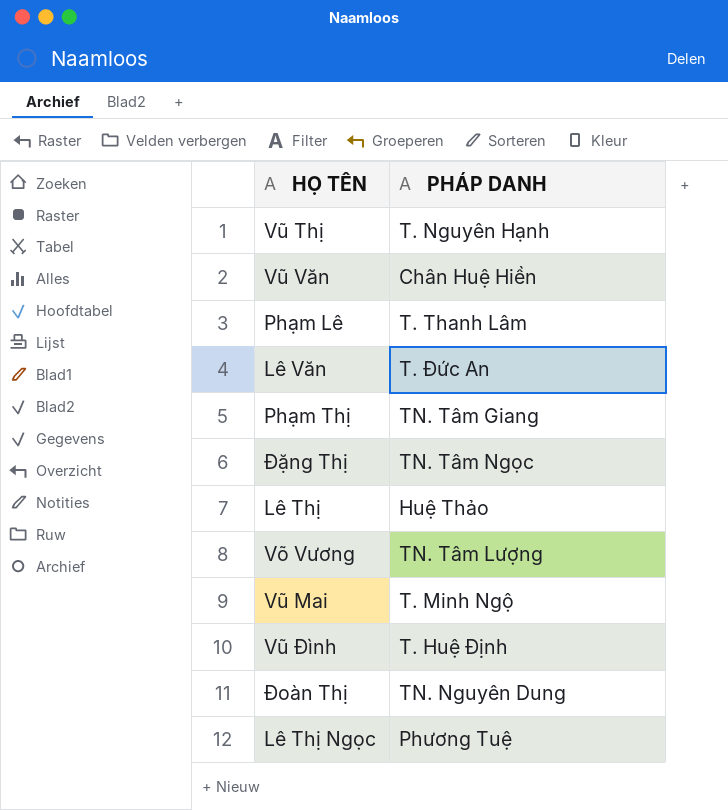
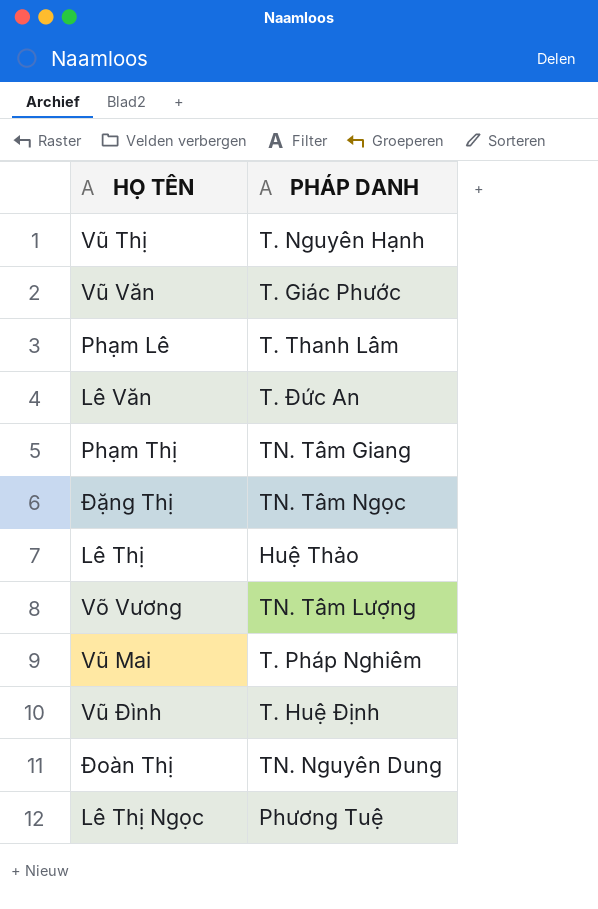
Vũ Văn | PHÁP DANH: Chân Huệ Hiền -> T. Giác Phước
Vũ Mai | PHÁP DANH: T. Minh Ngộ -> T. Pháp Nghiêm

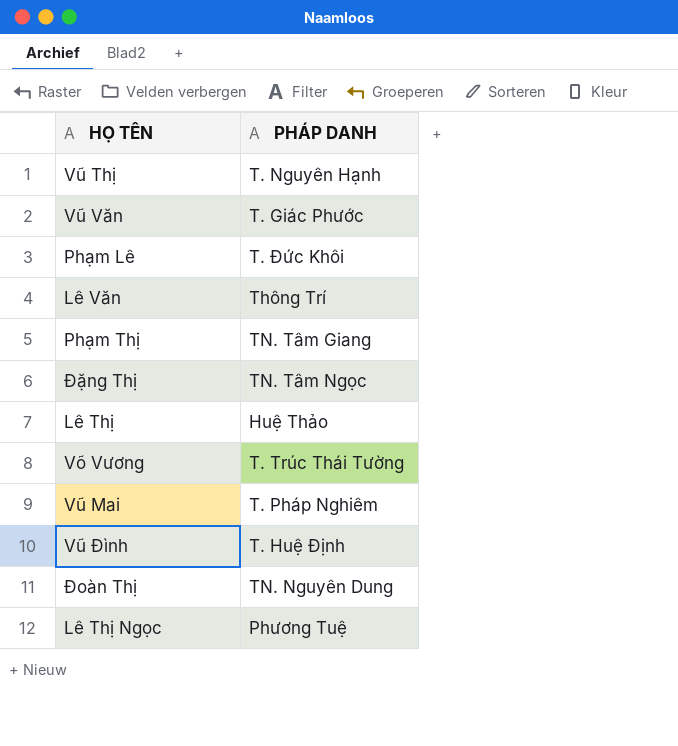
Phạm Lê | PHÁP DANH: T. Thanh Lâm -> T. Đức Khôi
Lê Văn | PHÁP DANH: T. Đức An -> Thông Trí
Võ Vương | PHÁP DANH: TN. Tâm Lượng -> T. Trúc Thái Tường

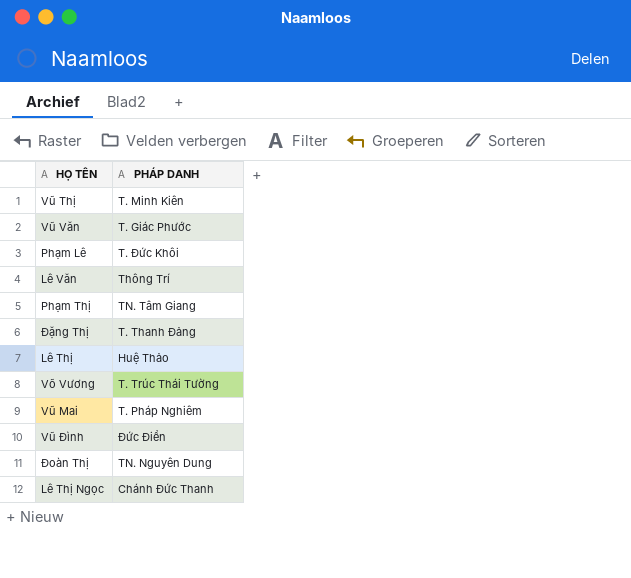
Vũ Thị | PHÁP DANH: T. Nguyên Hạnh -> T. Minh Kiên
Đặng Thị | PHÁP DANH: TN. Tâm Ngọc -> T. Thanh Đảng
Vũ Đình | PHÁP DANH: T. Huệ Định -> Đức Điền
Lê Thị Ngọc | PHÁP DANH: Phương Tuệ -> Chánh Đức Thanh

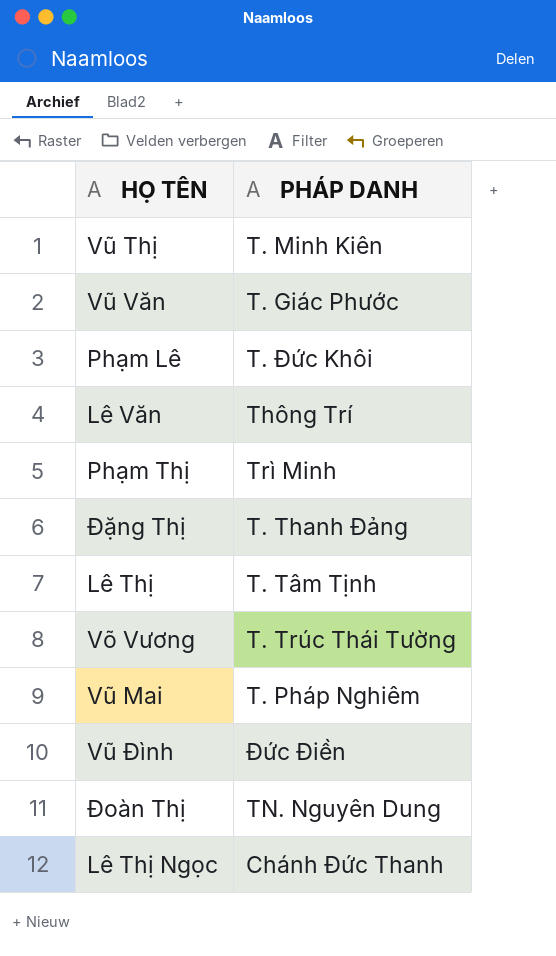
Phạm Thị | PHÁP DANH: TN. Tâm Giang -> Trì Minh
Lê Thị | PHÁP DANH: Huệ Thảo -> T. Tâm Tịnh

